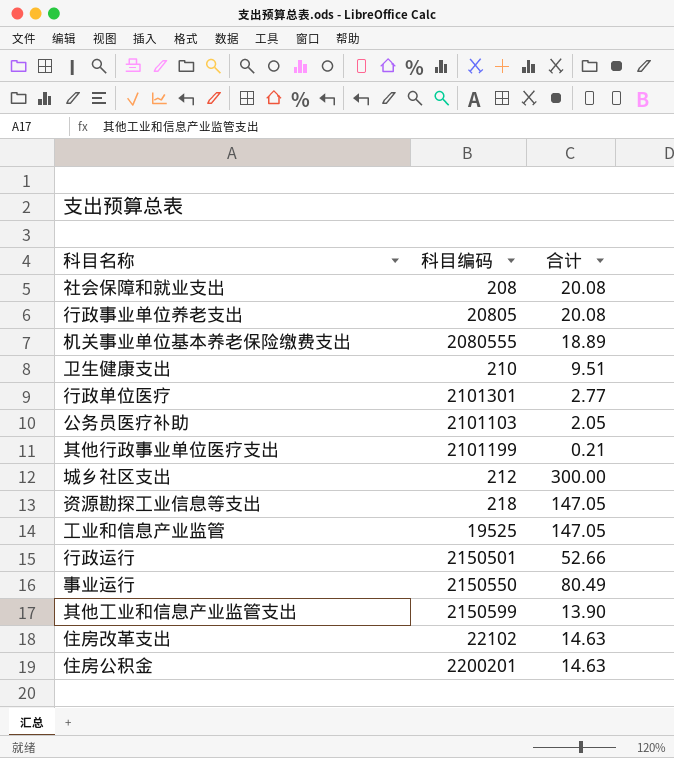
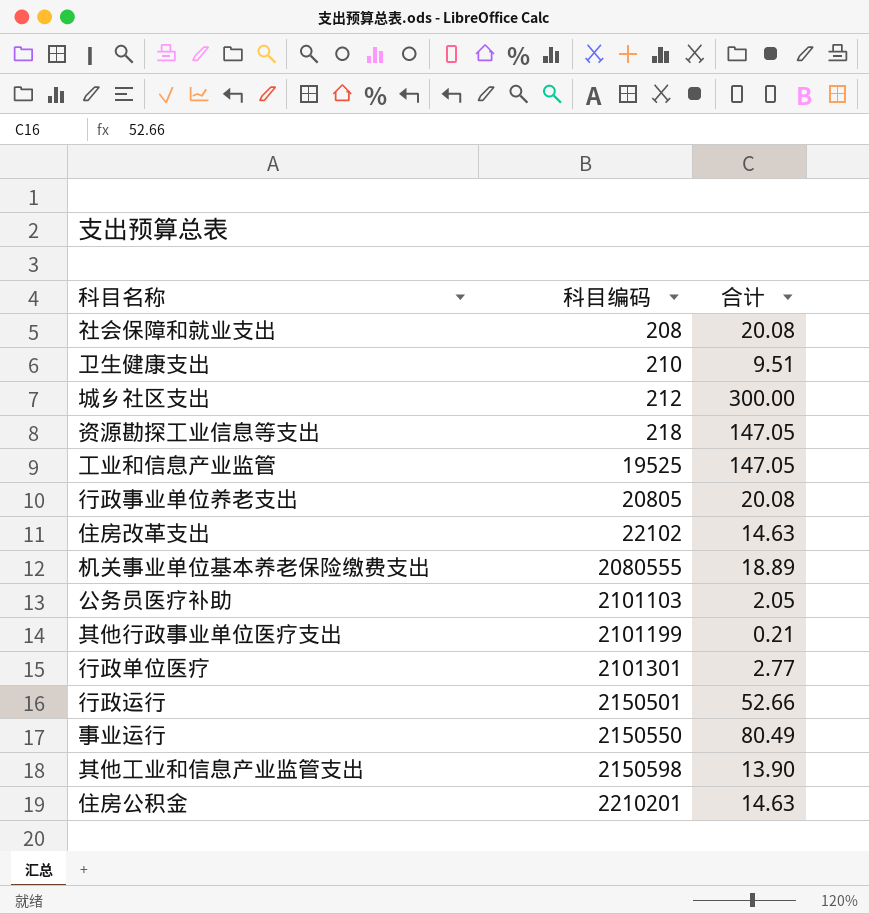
row order: none -> 科目编码 ascending
其他工业和信息产业监管支出 | 科目编码: 2150599 -> 2150598
住房公积金 | 科目编码: 2200201 -> 2210201

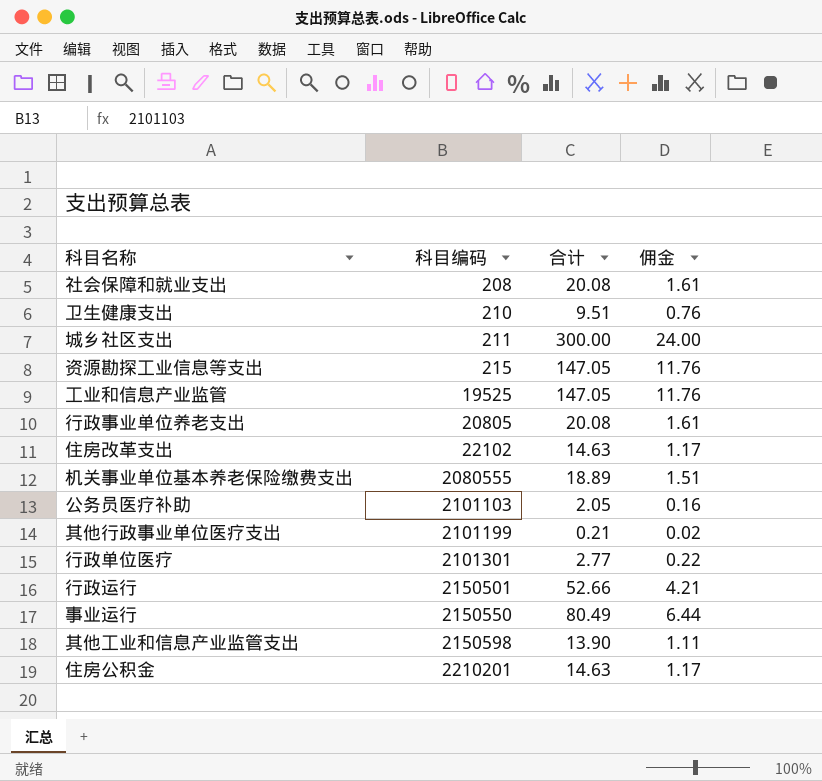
column 佣金 | formula: none -> [合计] * 0.08
城乡社区支出 | 科目编码: 212 -> 211
资源勘探工业信息等支出 | 科目编码: 218 -> 215

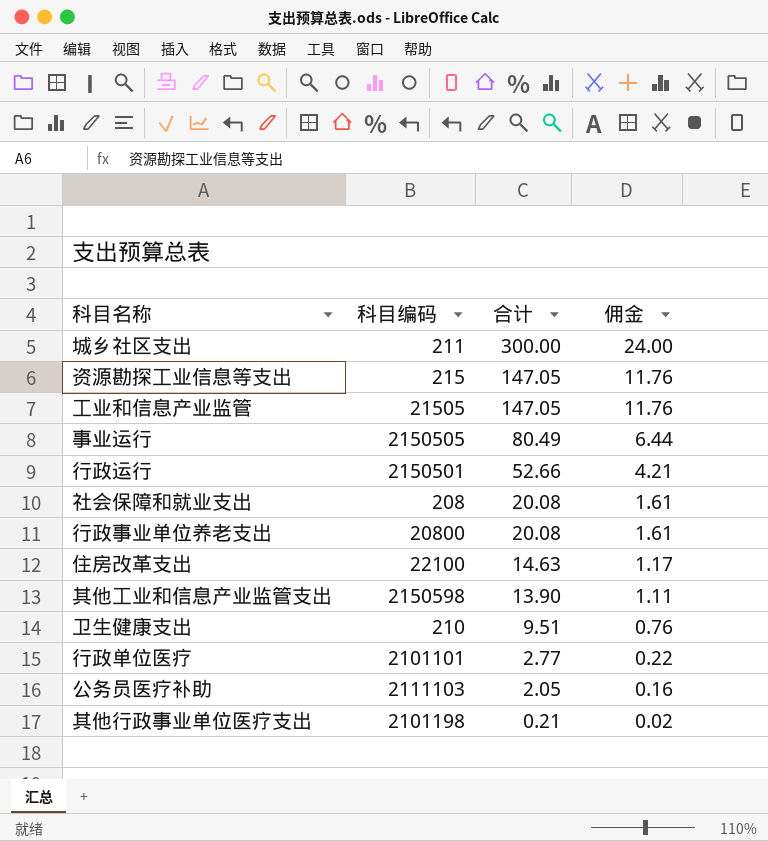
row order: 科目编码 ascending -> 合计 descending
row 机关事业单位基本养老保险缴费支出: 2080555 | 18.89 | 1.51 -> none
row 住房公积金: 2210201 | 14.63 | 1.17 -> none
工业和信息产业监管 | 科目编码: 19525 -> 21505
事业运行 | 科目编码: 2150550 -> 2150505
行政事业单位养老支出 | 科目编码: 20805 -> 20800
住房改革支出 | 科目编码: 22102 -> 22100
行政单位医疗 | 科目编码: 2101301 -> 2101101
公务员医疗补助 | 科目编码: 2101103 -> 2111103
其他行政事业单位医疗支出 | 科目编码: 2101199 -> 2101198

